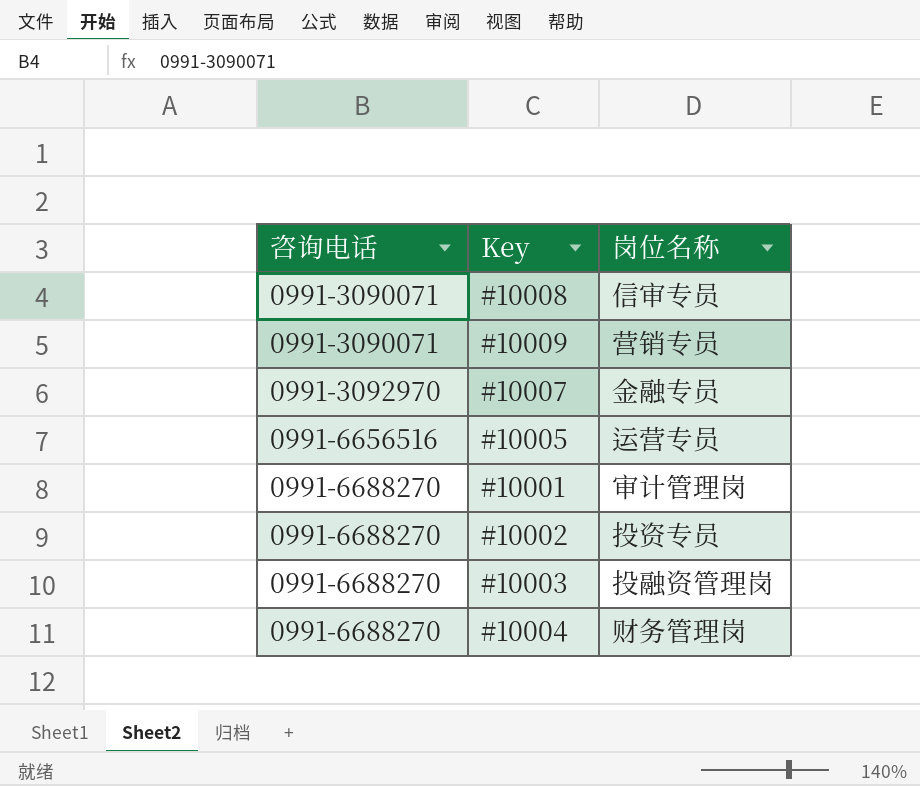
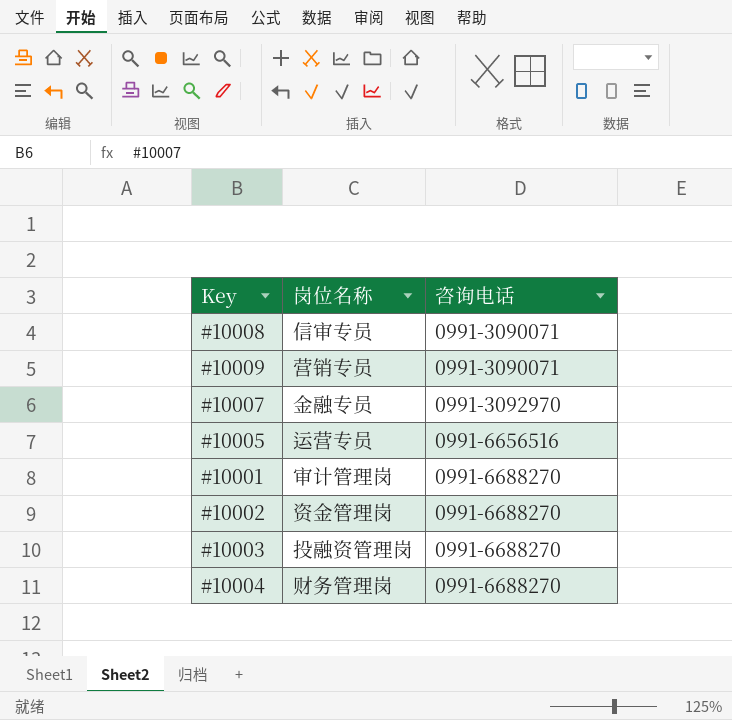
column 咨询电话 | position: 1 -> 3
#10002 | 岗位名称: 投资专员 -> 资金管理岗

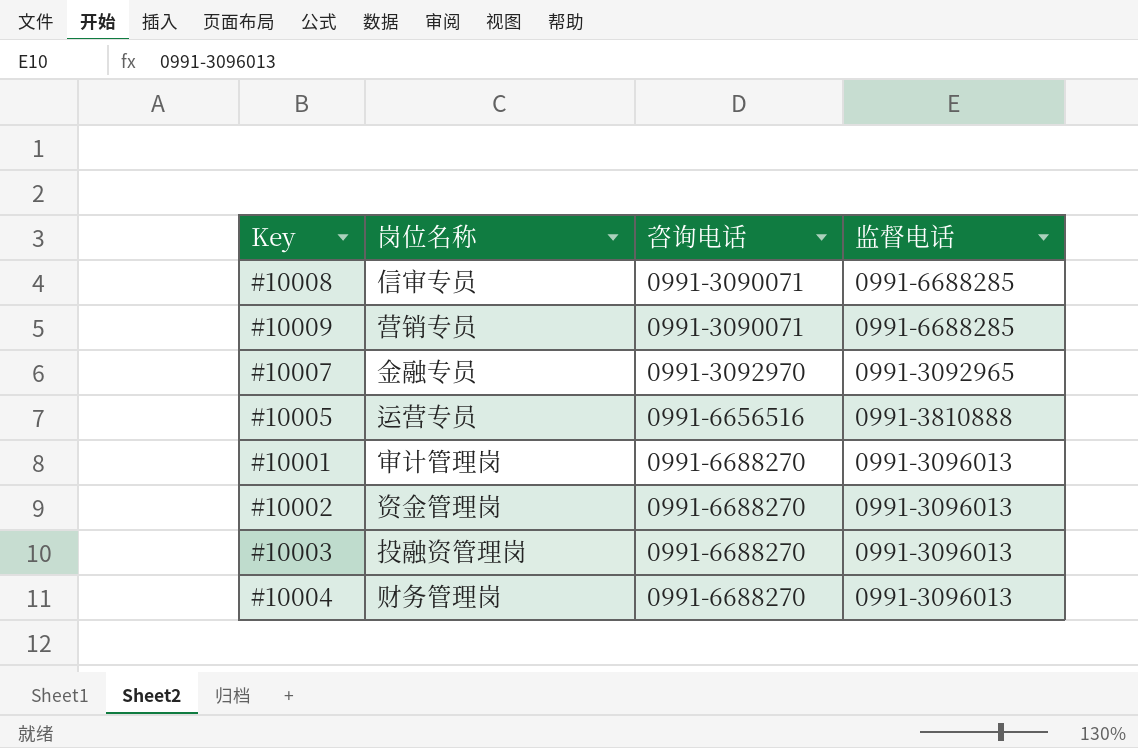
column 监督电话 | position: none -> 4

